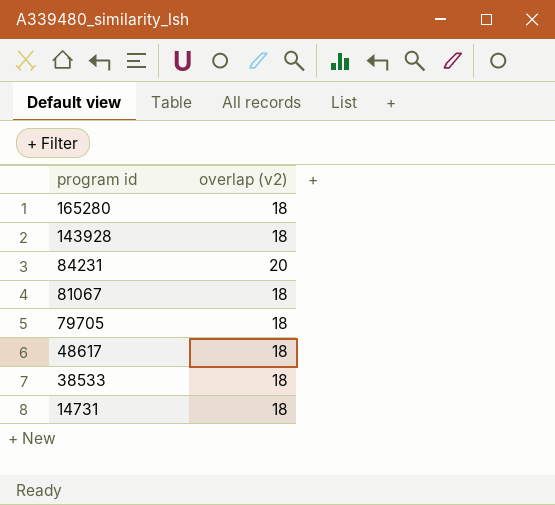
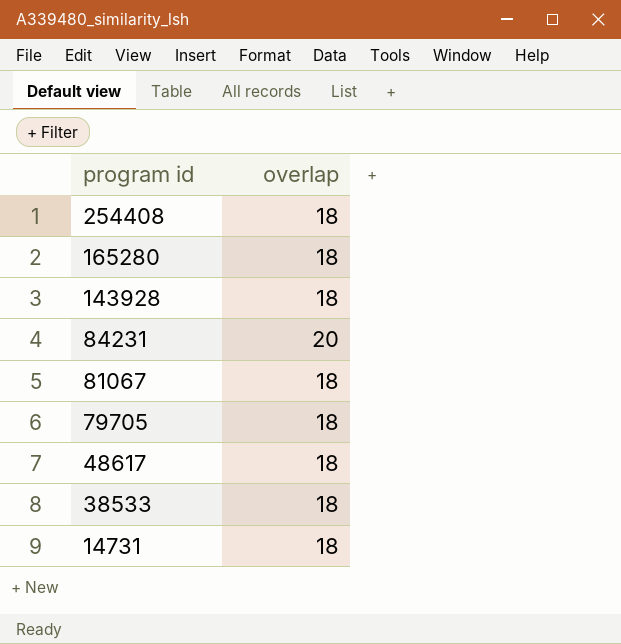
column name: overlap (v2) -> overlap
row 254408: none -> 18

